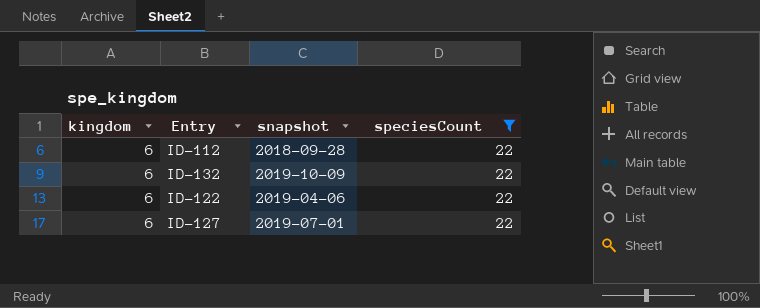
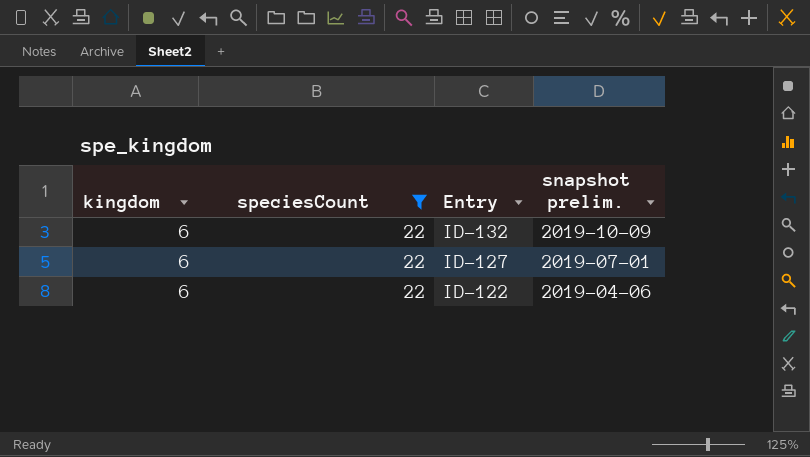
row order: none -> Entry descending
column speciesCount | position: 4 -> 2
column name: snapshot -> snapshot prelim.
row ID-112: 6 | 2018-09-28 | 22 -> none

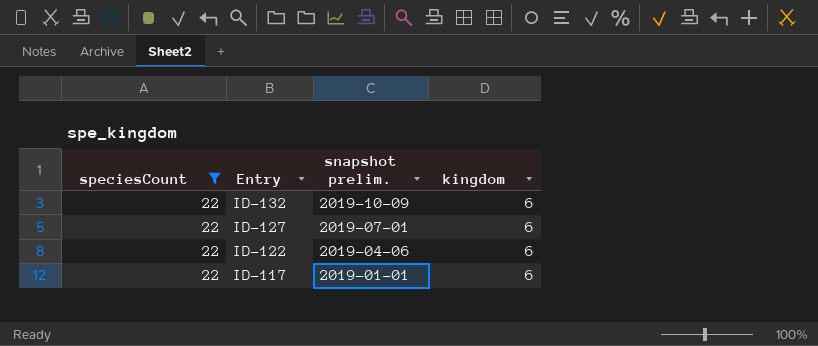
column kingdom | position: 1 -> 4
row ID-117: none -> 22 | 2019-01-01 | 6

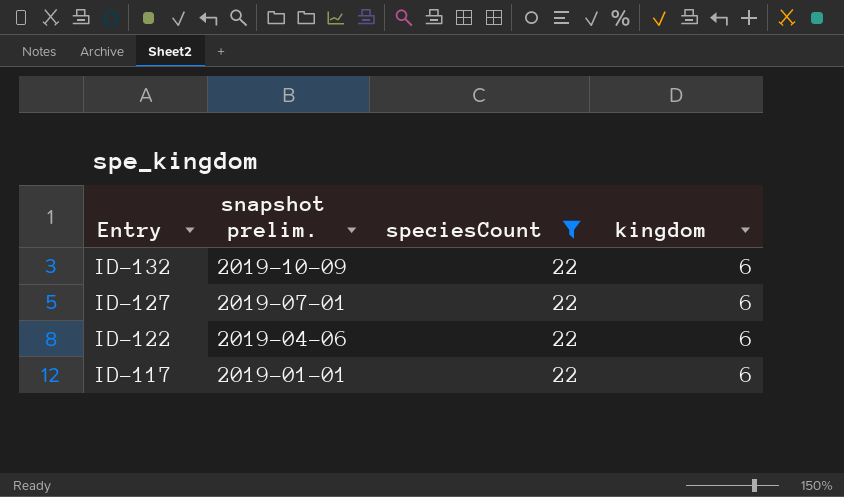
column speciesCount | position: 1 -> 3

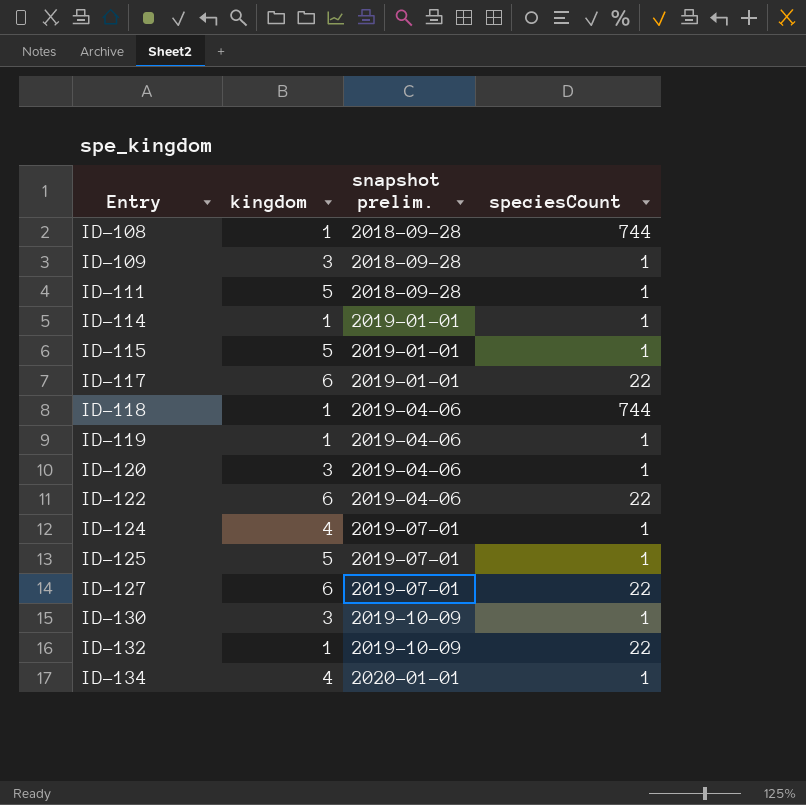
filter: speciesCount = 22 -> none
row order: Entry descending -> Entry ascending
column kingdom | position: 4 -> 2
ID-132 | kingdom: 6 -> 1

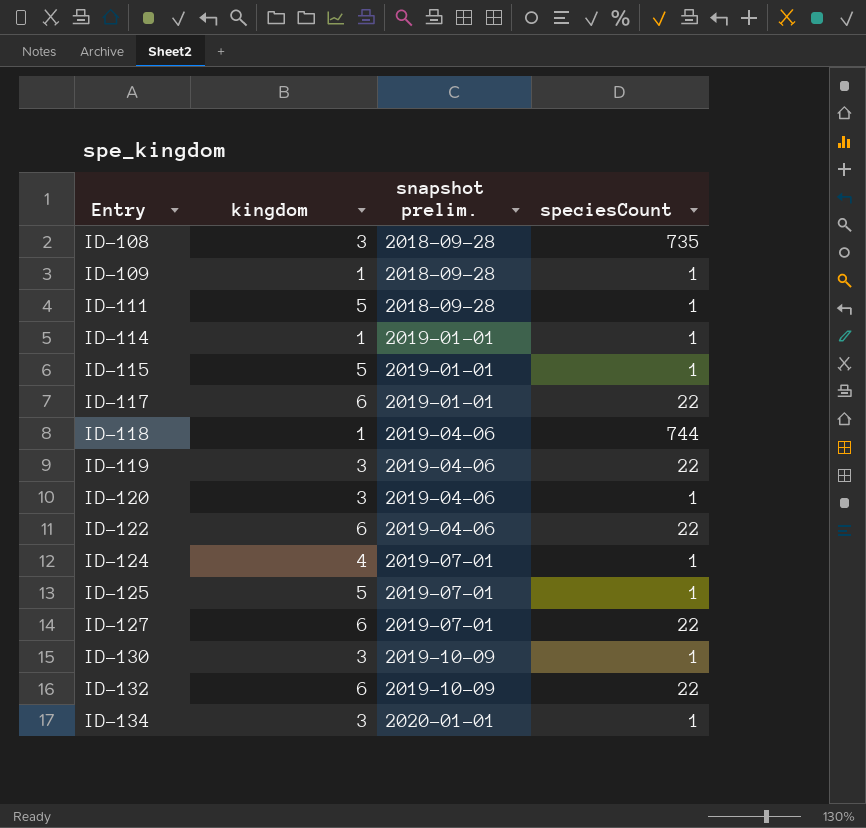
ID-108 | kingdom: 1 -> 3
ID-108 | speciesCount: 744 -> 735
ID-109 | kingdom: 3 -> 1
ID-119 | kingdom: 1 -> 3
ID-119 | speciesCount: 1 -> 22
ID-132 | kingdom: 1 -> 6
ID-134 | kingdom: 4 -> 3

